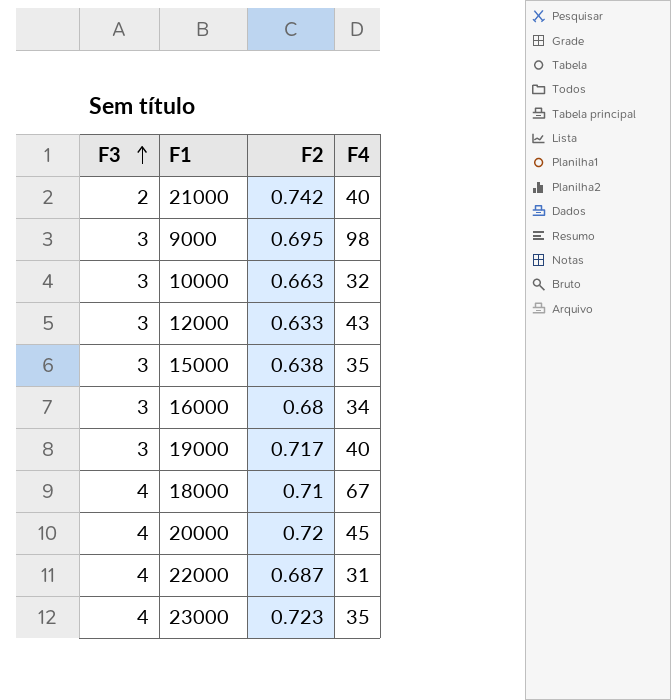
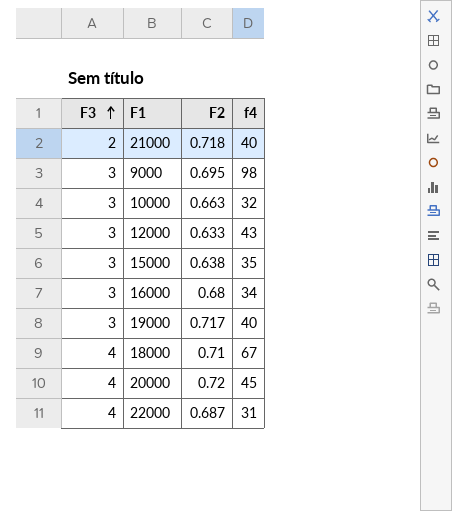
column name: F4 -> f4
row 23000: 4 | 0.723 | 35 -> none
21000 | F2: 0.742 -> 0.718

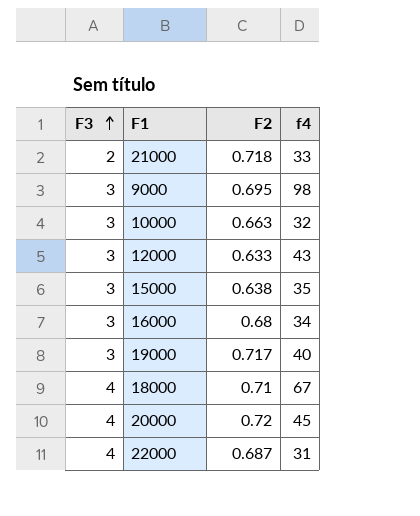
21000 | f4: 40 -> 33

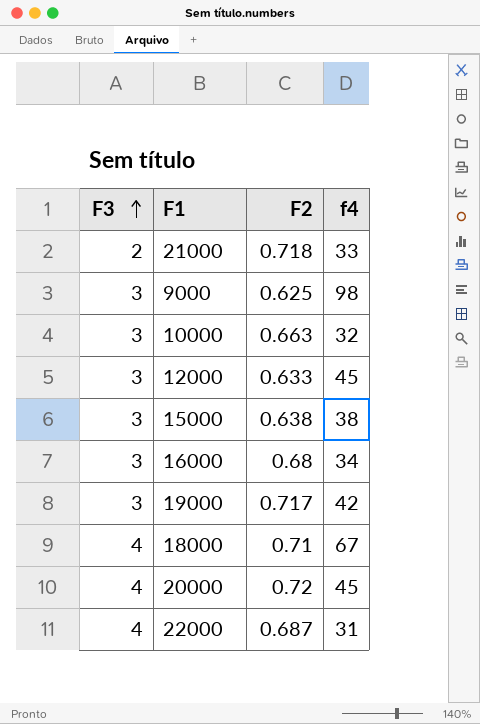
9000 | F2: 0.695 -> 0.625
12000 | f4: 43 -> 45
15000 | f4: 35 -> 38
19000 | f4: 40 -> 42

